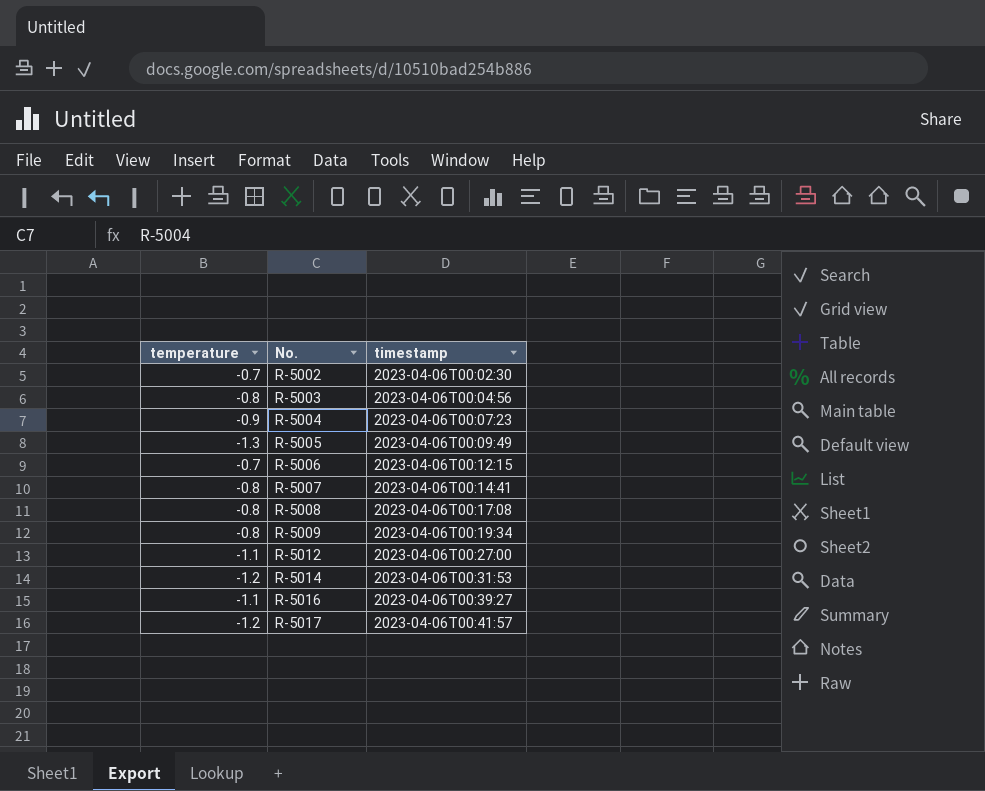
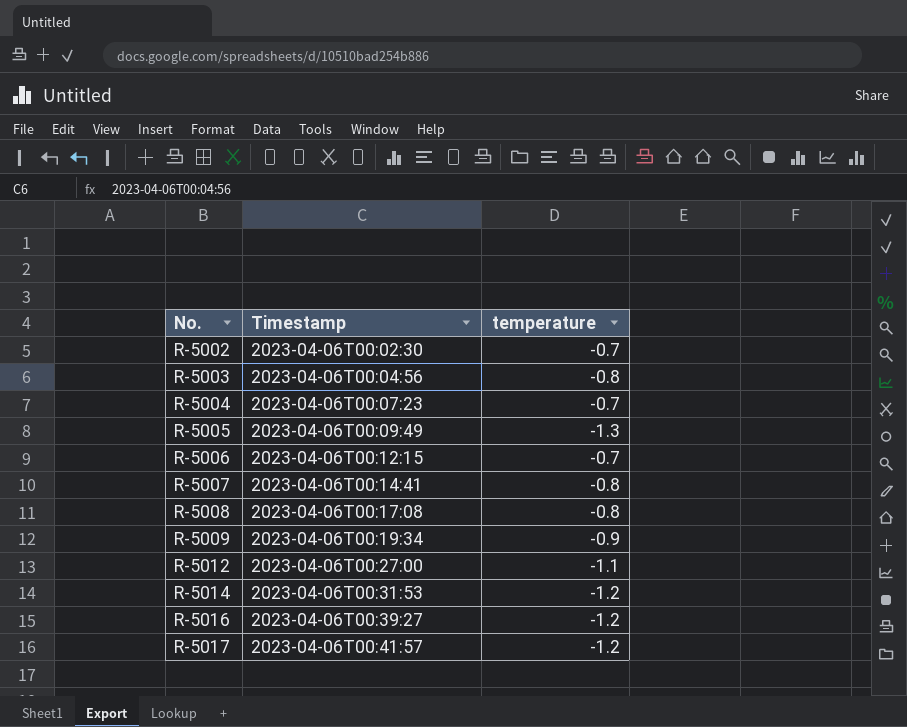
column name: timestamp -> Timestamp
column temperature | position: 1 -> 3
R-5004 | temperature: -0.9 -> -0.7
R-5009 | temperature: -0.8 -> -0.9
R-5016 | temperature: -1.1 -> -1.2

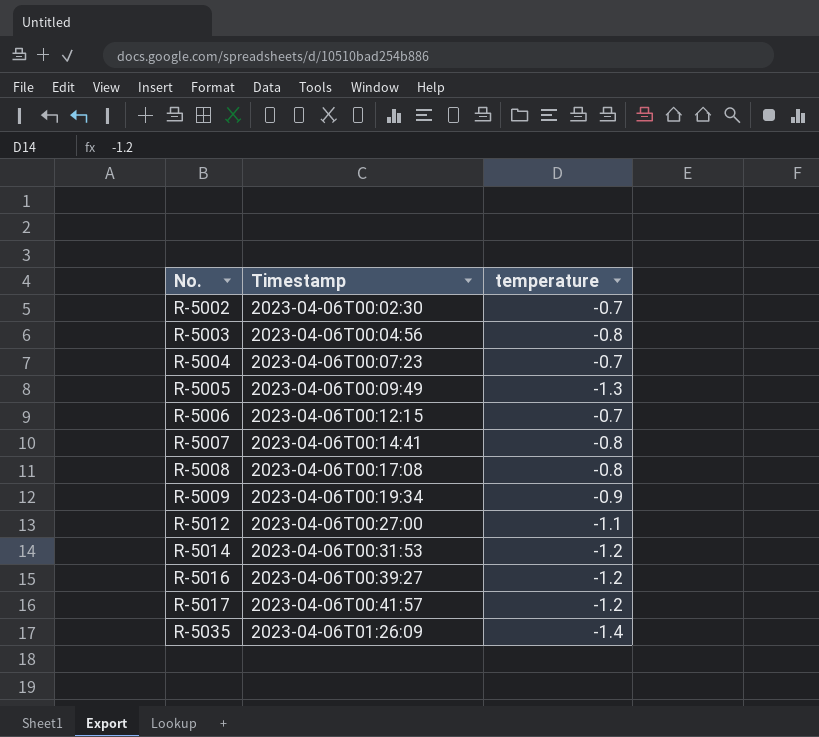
row R-5035: none -> 2023-04-06T01:26:09 | -1.4

